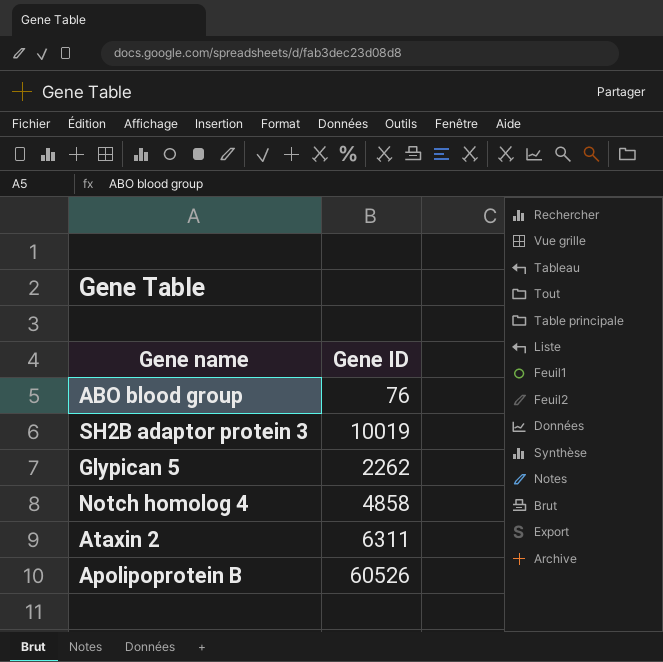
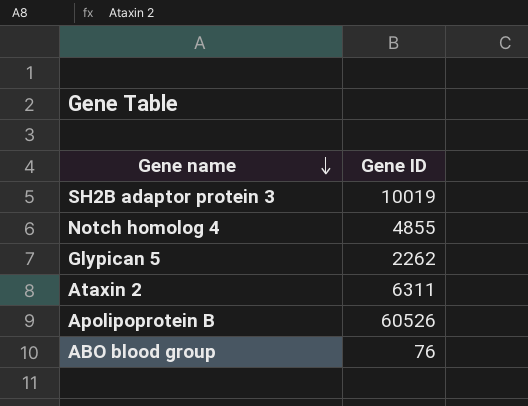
row order: none -> Gene name descending
Notch homolog 4 | Gene ID: 4858 -> 4855

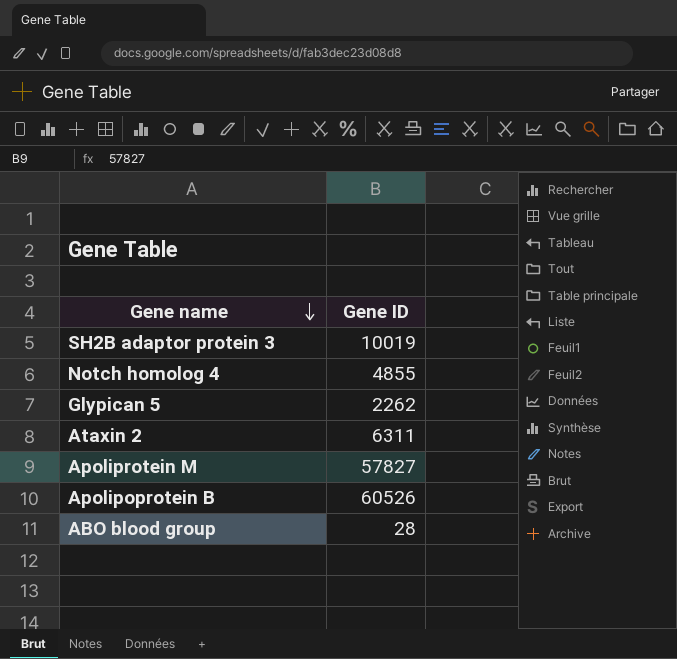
row Apoliprotein M: none -> 57827
ABO blood group | Gene ID: 76 -> 28

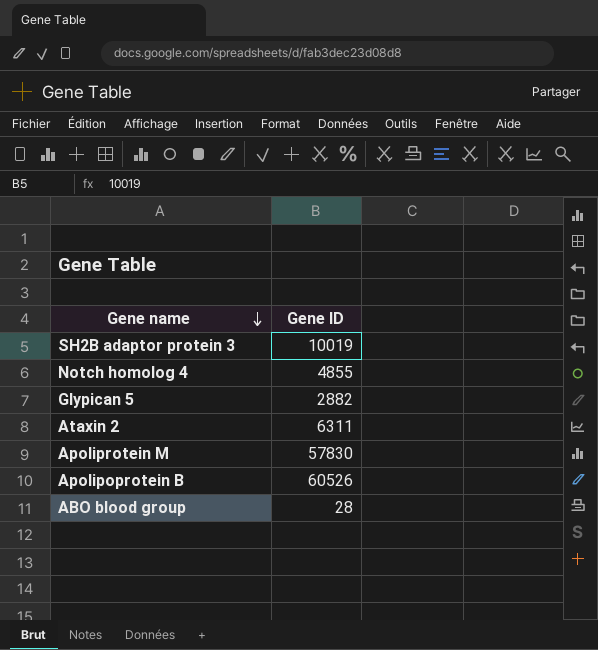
Glypican 5 | Gene ID: 2262 -> 2882
Apoliprotein M | Gene ID: 57827 -> 57830

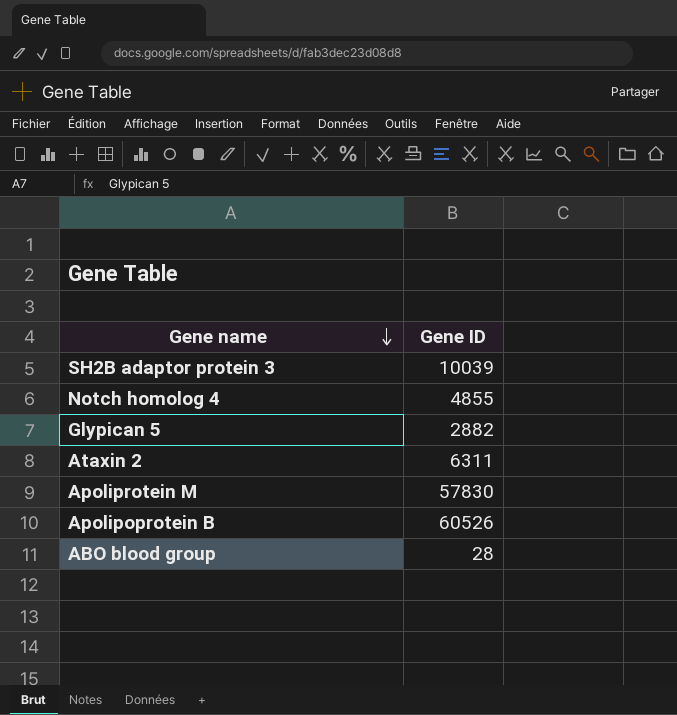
SH2B adaptor protein 3 | Gene ID: 10019 -> 10039

